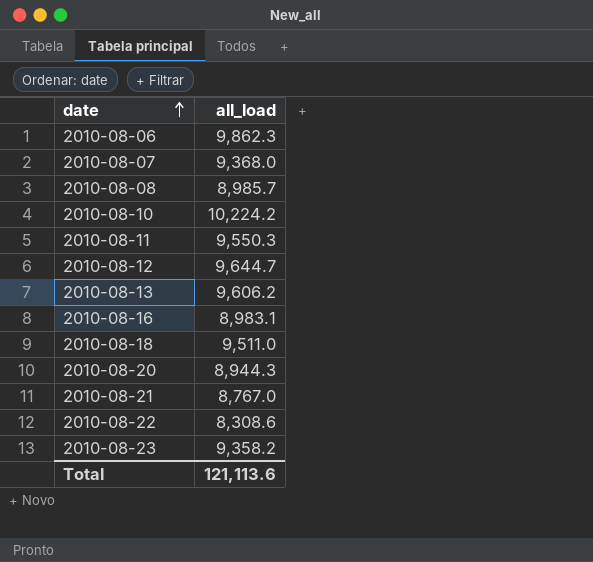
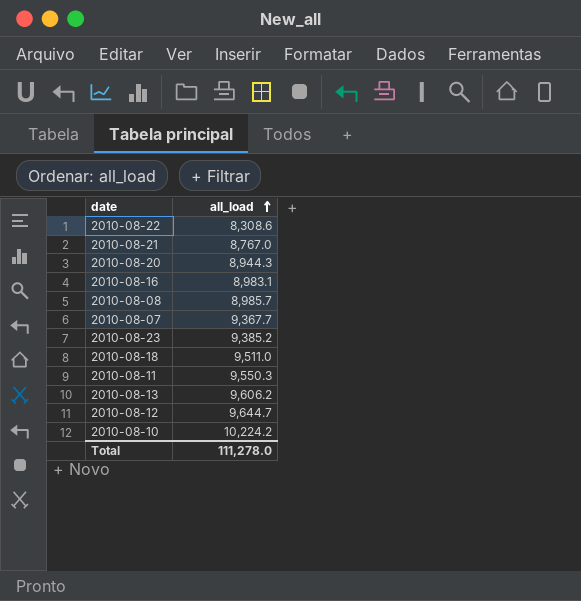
row order: date ascending -> all_load ascending
row 2010-08-06: 9,862.3 -> none
2010-08-07 | all_load: 9,368.0 -> 9,367.7
2010-08-23 | all_load: 9,358.2 -> 9,385.2
Total | all_load: 121,113.6 -> 111,278.0

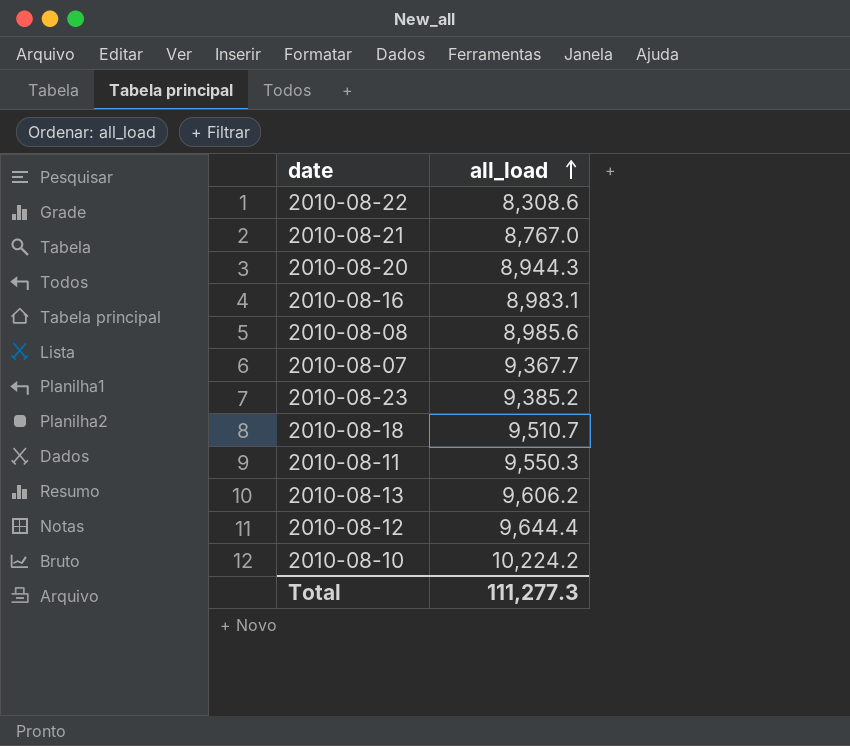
2010-08-08 | all_load: 8,985.7 -> 8,985.6
2010-08-18 | all_load: 9,511.0 -> 9,510.7
2010-08-12 | all_load: 9,644.7 -> 9,644.4
Total | all_load: 111,278.0 -> 111,277.3

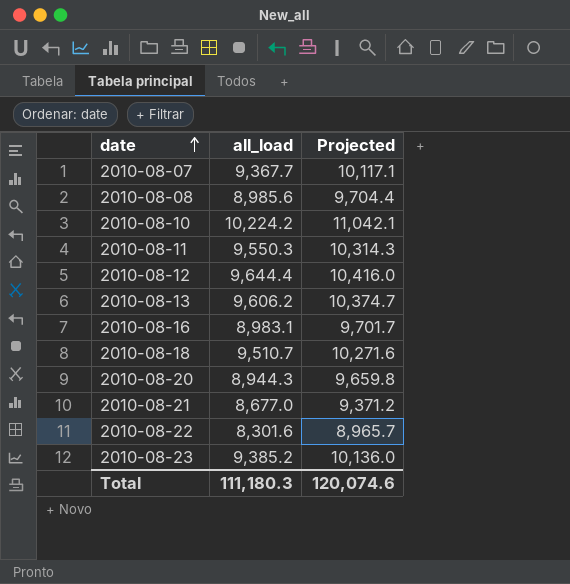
row order: all_load ascending -> date ascending
column Projected | formula: none -> [all_load] * 1.08
2010-08-21 | all_load: 8,767.0 -> 8,677.0
2010-08-22 | all_load: 8,308.6 -> 8,301.6
Total | all_load: 111,277.3 -> 111,180.3

